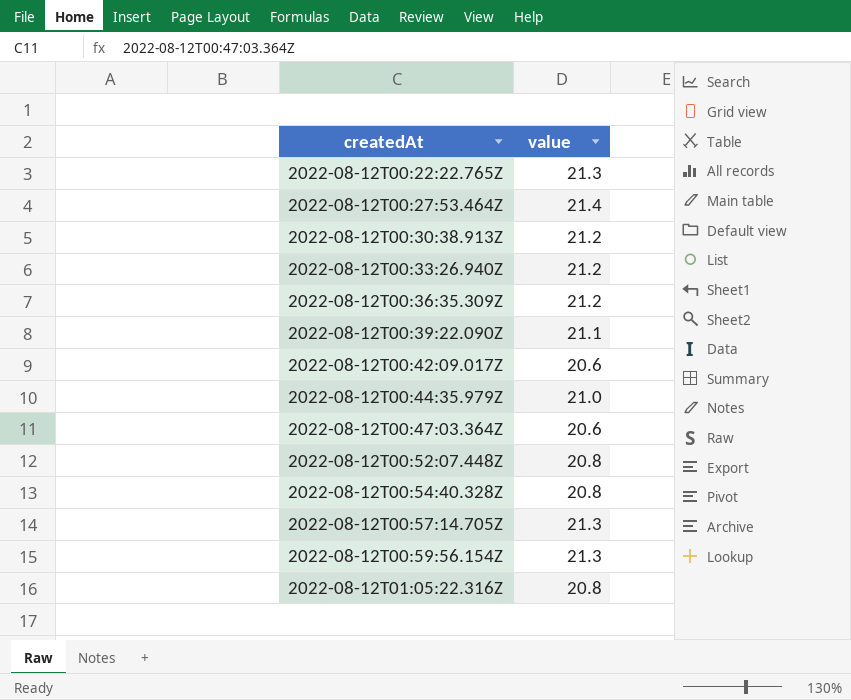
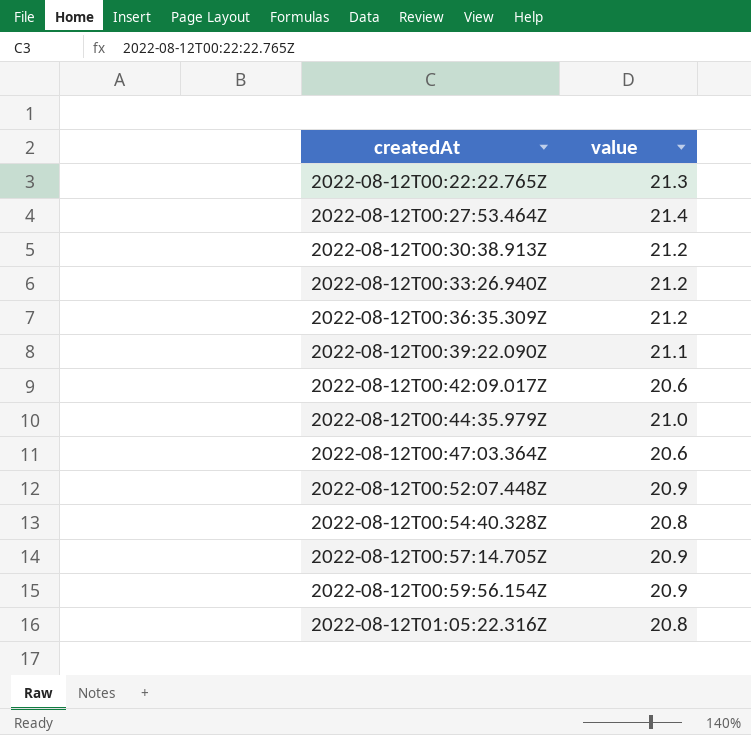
2022-08-12T00:52:07.448Z | value: 20.8 -> 20.9
2022-08-12T00:57:14.705Z | value: 21.3 -> 20.9
2022-08-12T00:59:56.154Z | value: 21.3 -> 20.9

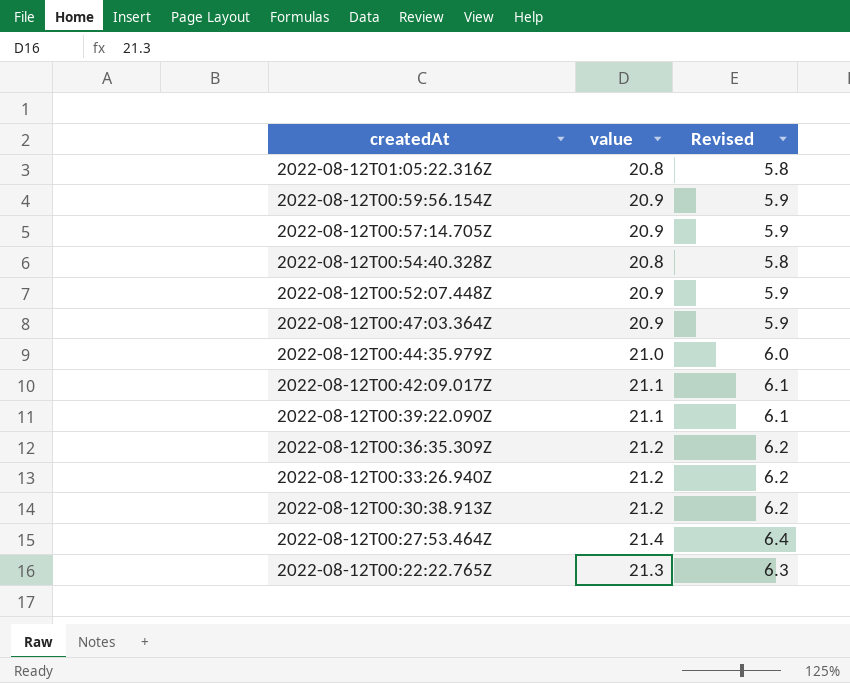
row order: createdAt ascending -> createdAt descending
column Revised | formula: none -> [value] - 15
2022-08-12T00:47:03.364Z | value: 20.6 -> 20.9
2022-08-12T00:42:09.017Z | value: 20.6 -> 21.1

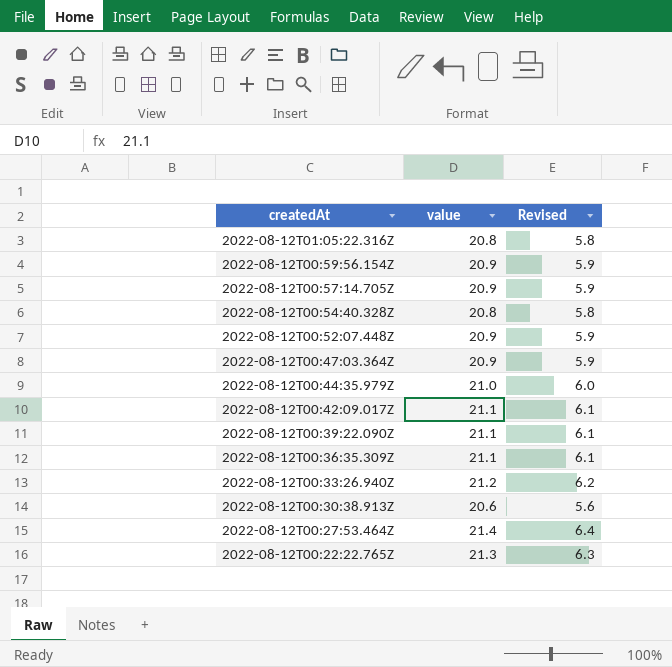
2022-08-12T00:36:35.309Z | value: 21.2 -> 21.1
2022-08-12T00:36:35.309Z | Revised: 6.2 -> 6.1
2022-08-12T00:30:38.913Z | value: 21.2 -> 20.6
2022-08-12T00:30:38.913Z | Revised: 6.2 -> 5.6

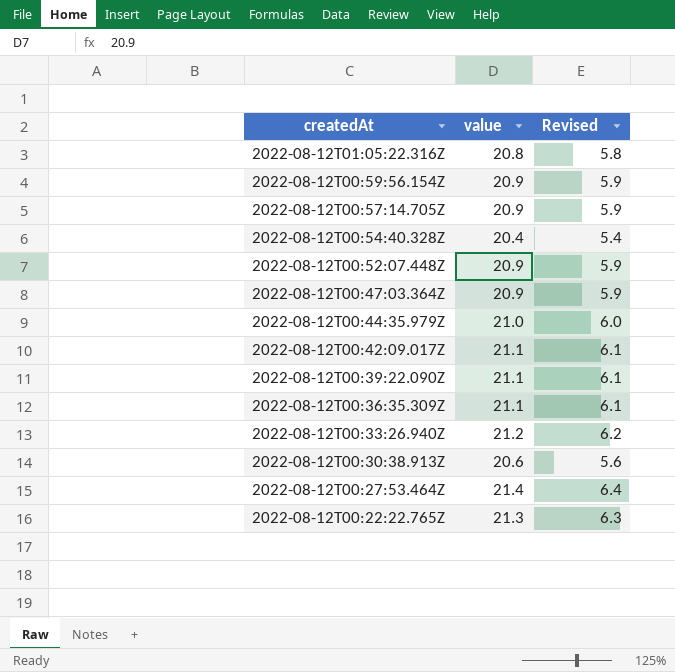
2022-08-12T00:54:40.328Z | value: 20.8 -> 20.4
2022-08-12T00:54:40.328Z | Revised: 5.8 -> 5.4

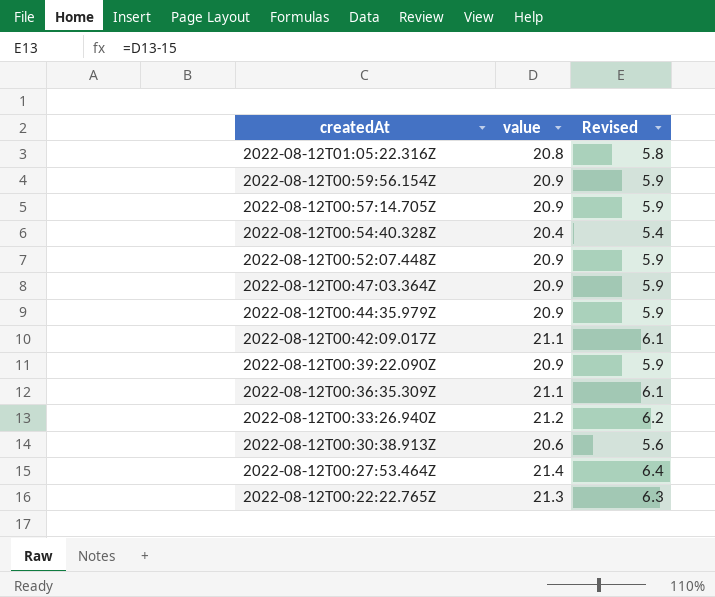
2022-08-12T00:44:35.979Z | value: 21.0 -> 20.9
2022-08-12T00:44:35.979Z | Revised: 6.0 -> 5.9
2022-08-12T00:39:22.090Z | value: 21.1 -> 20.9
2022-08-12T00:39:22.090Z | Revised: 6.1 -> 5.9

